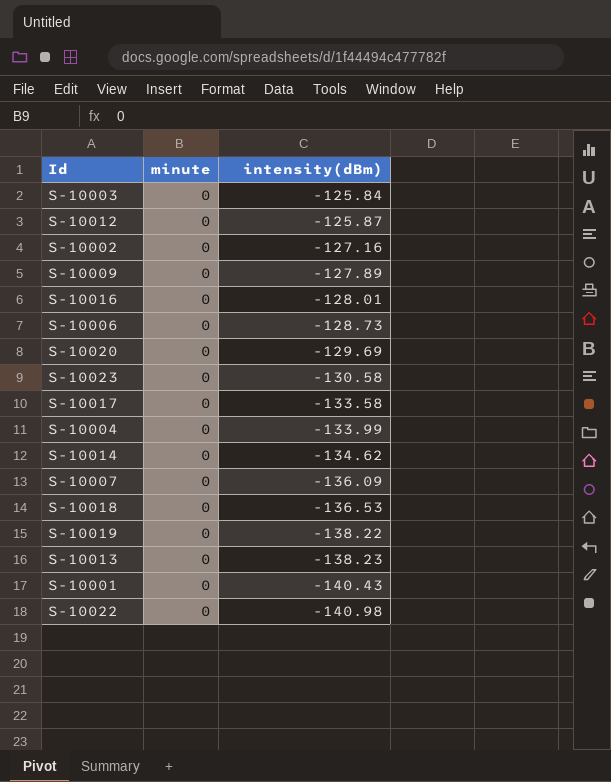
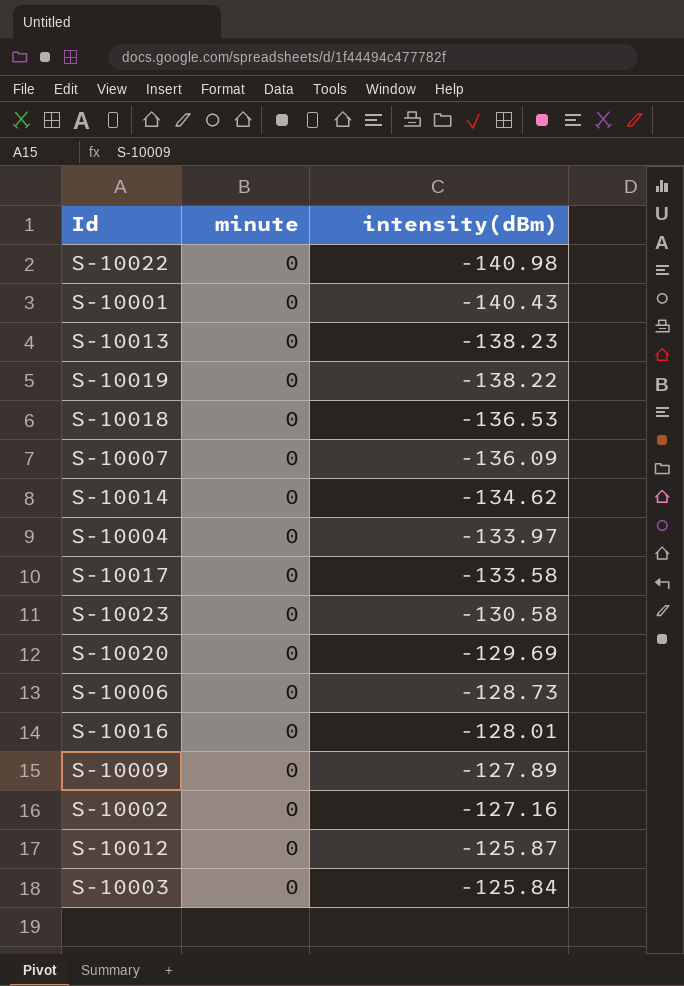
row order: intensity(dBm) descending -> intensity(dBm) ascending
S-10004 | intensity(dBm): -133.99 -> -133.97

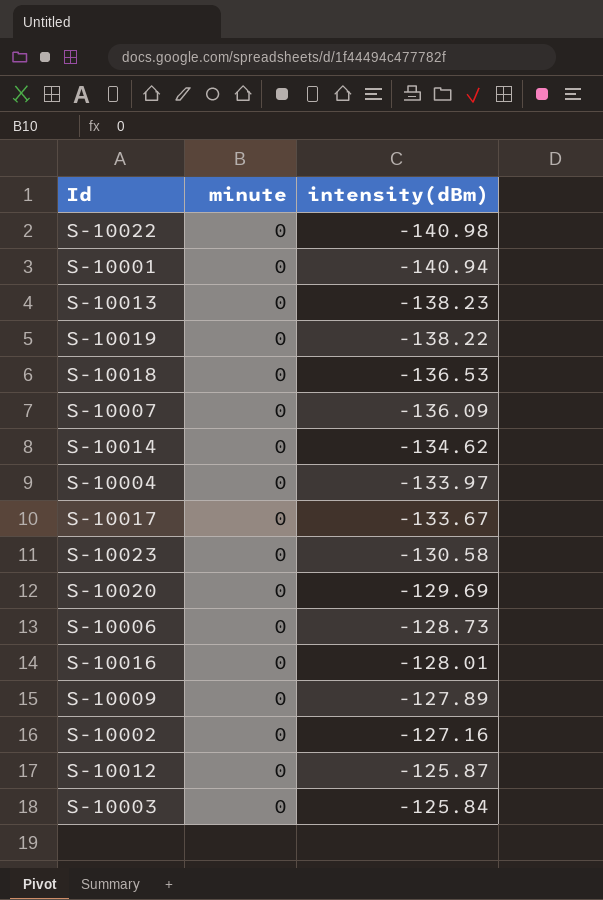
S-10001 | intensity(dBm): -140.43 -> -140.94
S-10017 | intensity(dBm): -133.58 -> -133.67

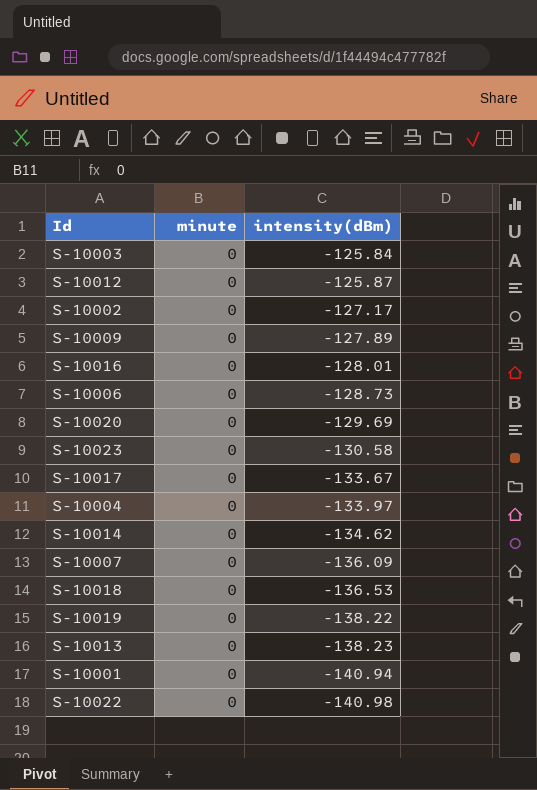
row order: intensity(dBm) ascending -> intensity(dBm) descending
S-10002 | intensity(dBm): -127.16 -> -127.17

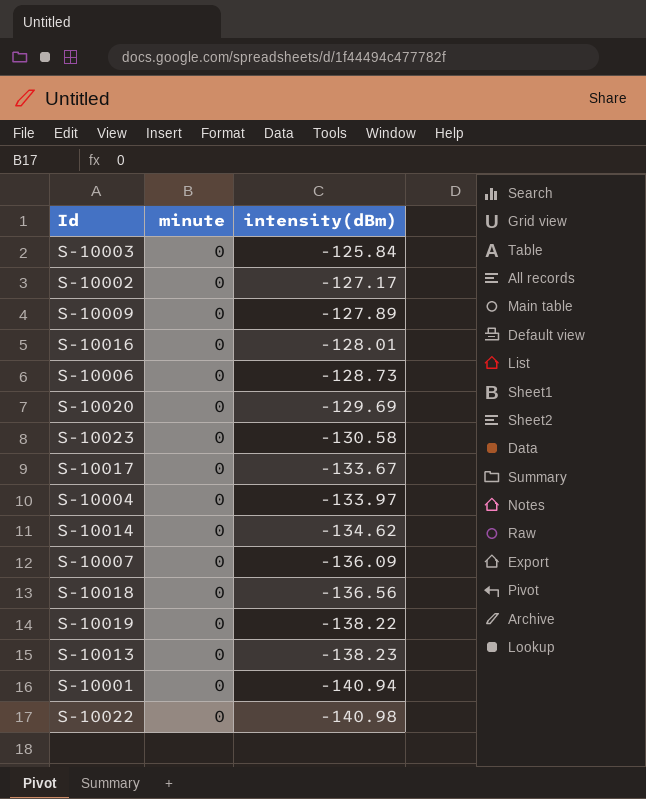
row S-10012: 0 | -125.87 -> none
S-10018 | intensity(dBm): -136.53 -> -136.56

